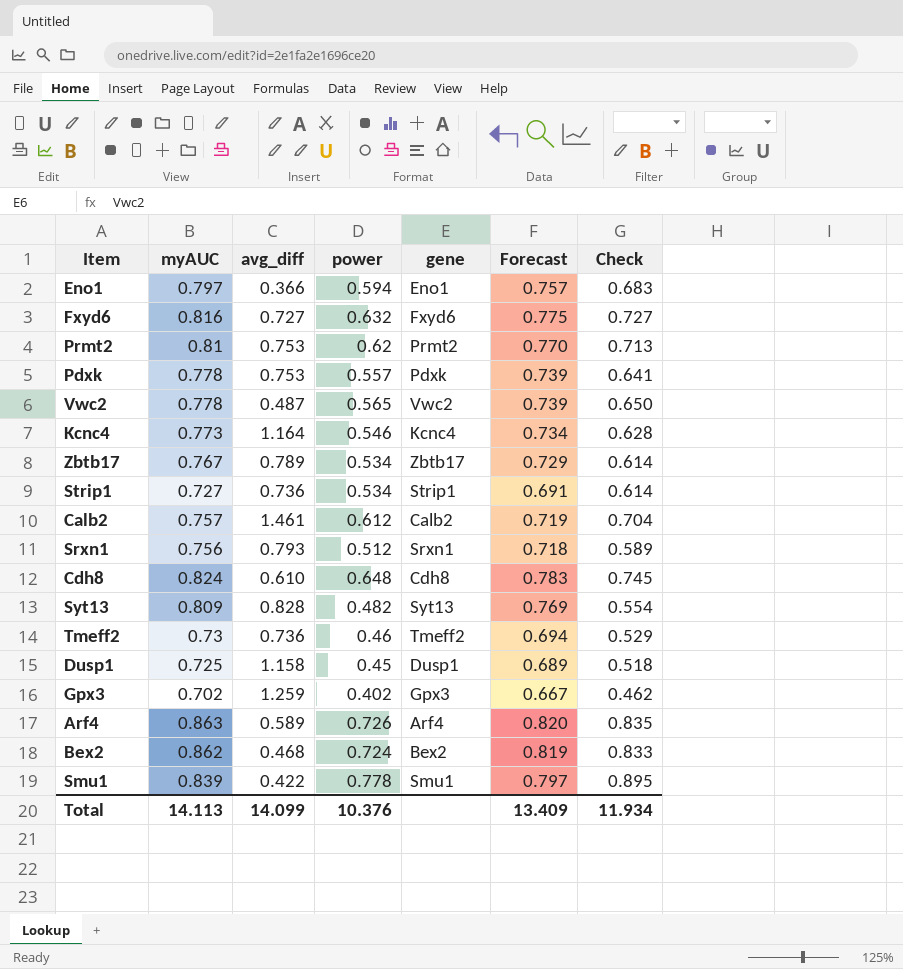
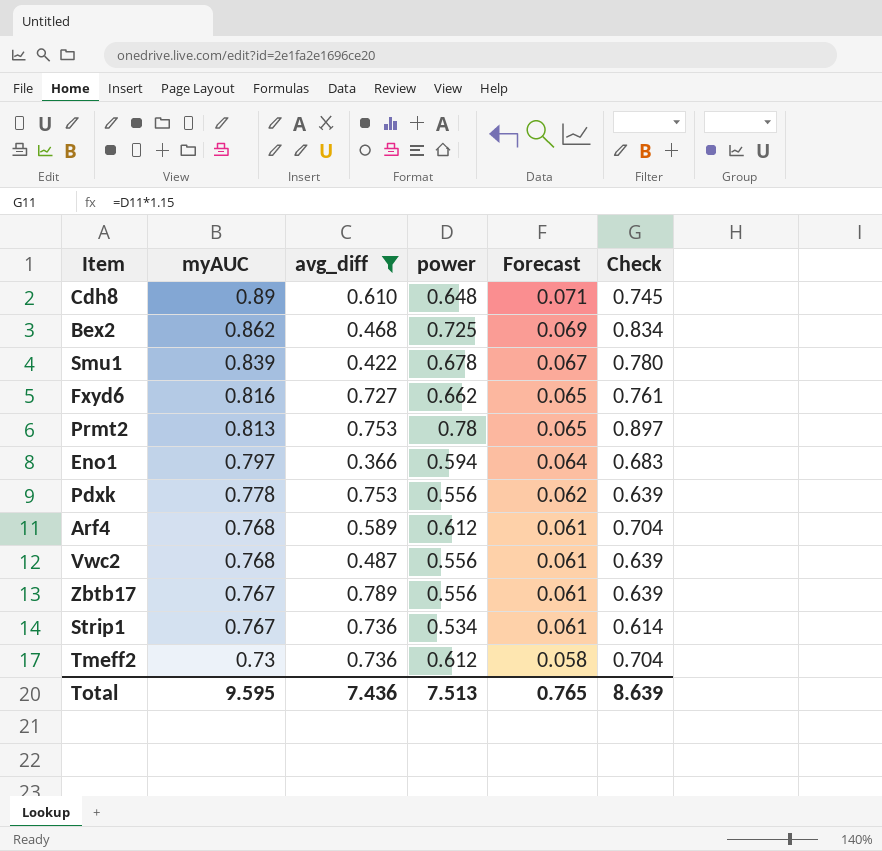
filter: none -> avg_diff <= 0.789
row order: none -> myAUC descending
column gene | position: 5 -> none
column Forecast | formula: [myAUC] * 0.95 -> [myAUC] * 0.08
Cdh8 | myAUC: 0.824 -> 0.89
Bex2 | power: 0.724 -> 0.725
Bex2 | Check: 0.833 -> 0.834
Smu1 | power: 0.778 -> 0.678
Smu1 | Check: 0.895 -> 0.780
Fxyd6 | power: 0.632 -> 0.662
Fxyd6 | Check: 0.727 -> 0.761
Prmt2 | myAUC: 0.81 -> 0.813
Prmt2 | power: 0.62 -> 0.78
Prmt2 | Check: 0.713 -> 0.897
Pdxk | power: 0.557 -> 0.556
Pdxk | Check: 0.641 -> 0.639
Arf4 | myAUC: 0.863 -> 0.768
Arf4 | power: 0.726 -> 0.612
Arf4 | Check: 0.835 -> 0.704
Vwc2 | myAUC: 0.778 -> 0.768
Vwc2 | power: 0.565 -> 0.556
Vwc2 | Check: 0.650 -> 0.639
Zbtb17 | power: 0.534 -> 0.556
Zbtb17 | Check: 0.614 -> 0.639
Strip1 | myAUC: 0.727 -> 0.767
Tmeff2 | power: 0.46 -> 0.612
Tmeff2 | Check: 0.529 -> 0.704
Total | myAUC: 14.113 -> 9.595
Total | avg_diff: 14.099 -> 7.436
Total | power: 10.376 -> 7.513
Total | Forecast: 13.409 -> 0.765
Total | Check: 11.934 -> 8.639

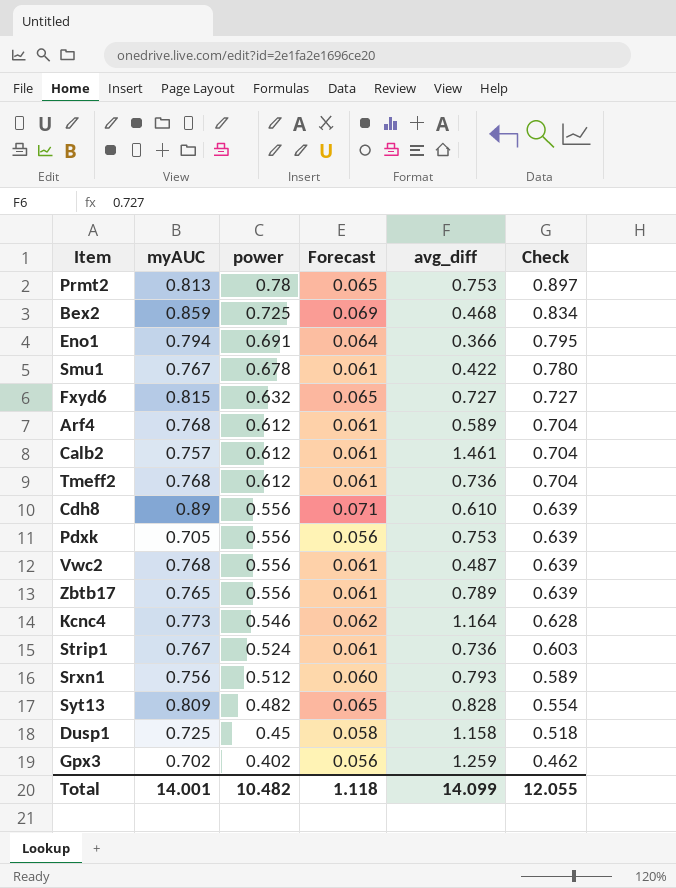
filter: avg_diff <= 0.789 -> none
row order: myAUC descending -> power descending
column avg_diff | position: 3 -> 5
Bex2 | myAUC: 0.862 -> 0.859
Eno1 | myAUC: 0.797 -> 0.794
Eno1 | power: 0.594 -> 0.691
Eno1 | Check: 0.683 -> 0.795
Smu1 | myAUC: 0.839 -> 0.767
Smu1 | Forecast: 0.067 -> 0.061
Fxyd6 | myAUC: 0.816 -> 0.815
Fxyd6 | power: 0.662 -> 0.632
Fxyd6 | Check: 0.761 -> 0.727
Tmeff2 | myAUC: 0.73 -> 0.768
Tmeff2 | Forecast: 0.058 -> 0.061
Cdh8 | power: 0.648 -> 0.556
Cdh8 | Check: 0.745 -> 0.639
Pdxk | myAUC: 0.778 -> 0.705
Pdxk | Forecast: 0.062 -> 0.056
Zbtb17 | myAUC: 0.767 -> 0.765
Strip1 | power: 0.534 -> 0.524
Strip1 | Check: 0.614 -> 0.603
Total | myAUC: 9.595 -> 14.001
Total | power: 7.513 -> 10.482
Total | Forecast: 0.765 -> 1.118
Total | avg_diff: 7.436 -> 14.099
Total | Check: 8.639 -> 12.055

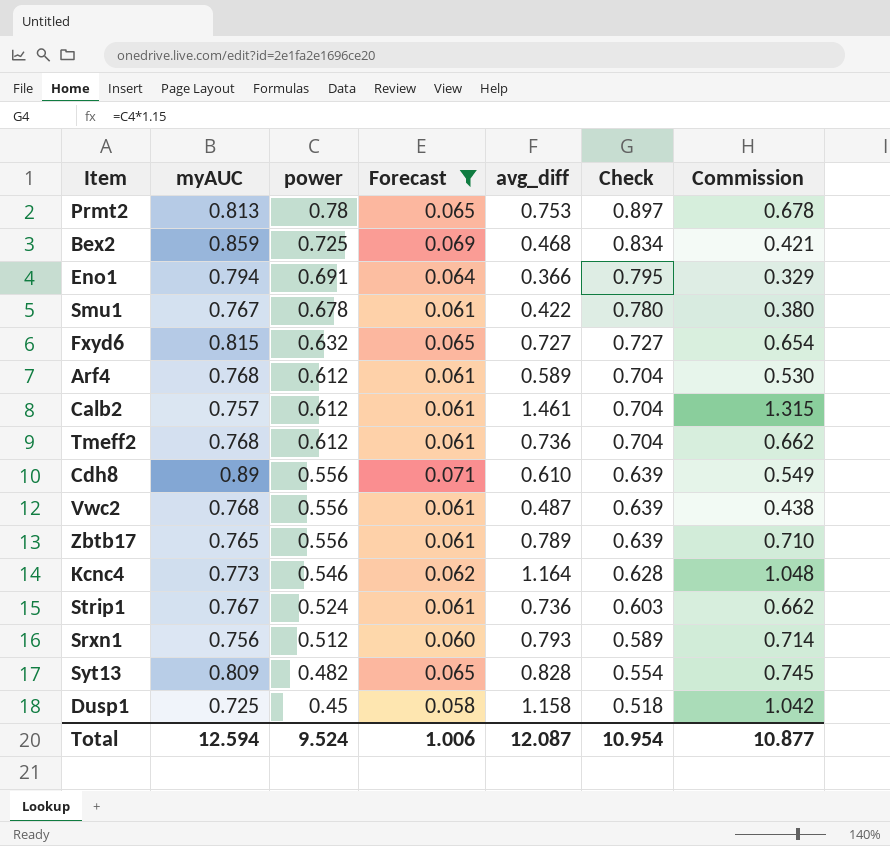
filter: none -> Forecast != 0.056
column Commission | formula: none -> [avg_diff] * 0.9
Total | myAUC: 14.001 -> 12.594
Total | power: 10.482 -> 9.524
Total | Forecast: 1.118 -> 1.006
Total | avg_diff: 14.099 -> 12.087
Total | Check: 12.055 -> 10.954

